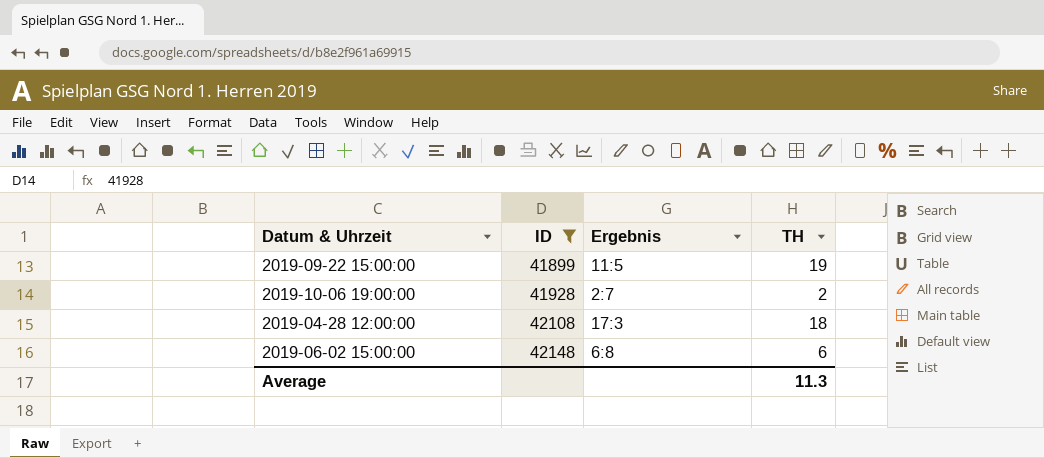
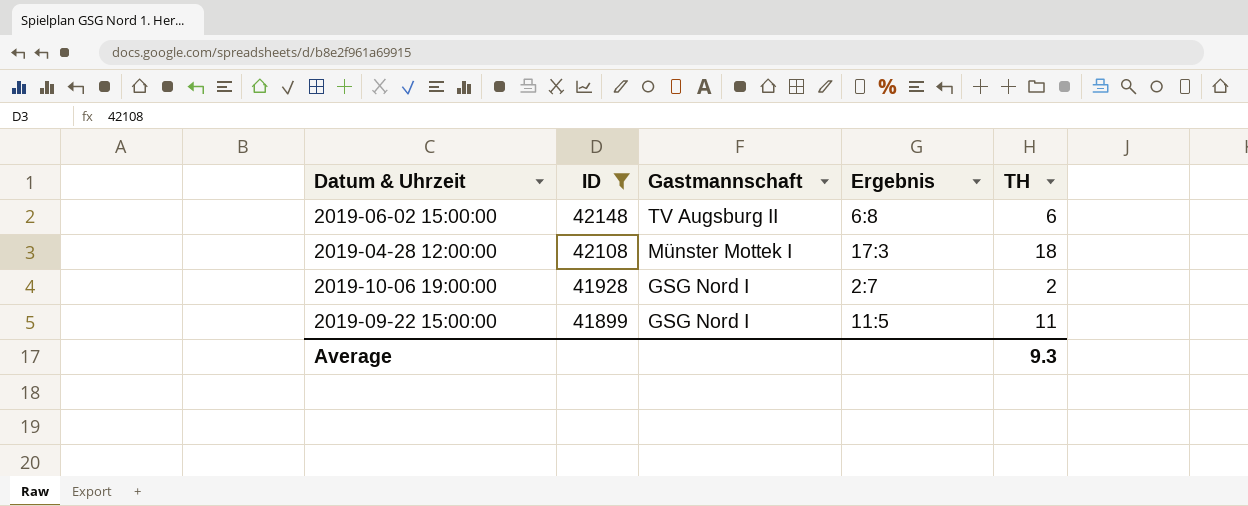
row order: ID ascending -> ID descending
column Gastmannschaft | position: none -> 3
2019-09-22 15:00:00 | TH: 19 -> 11
Average | TH: 11.3 -> 9.3

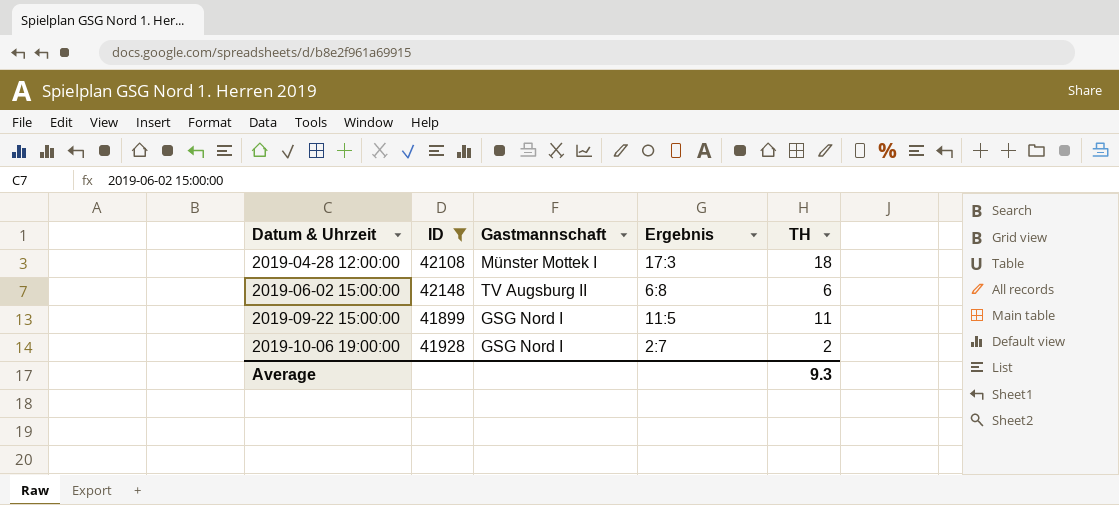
row order: ID descending -> Datum & Uhrzeit ascending

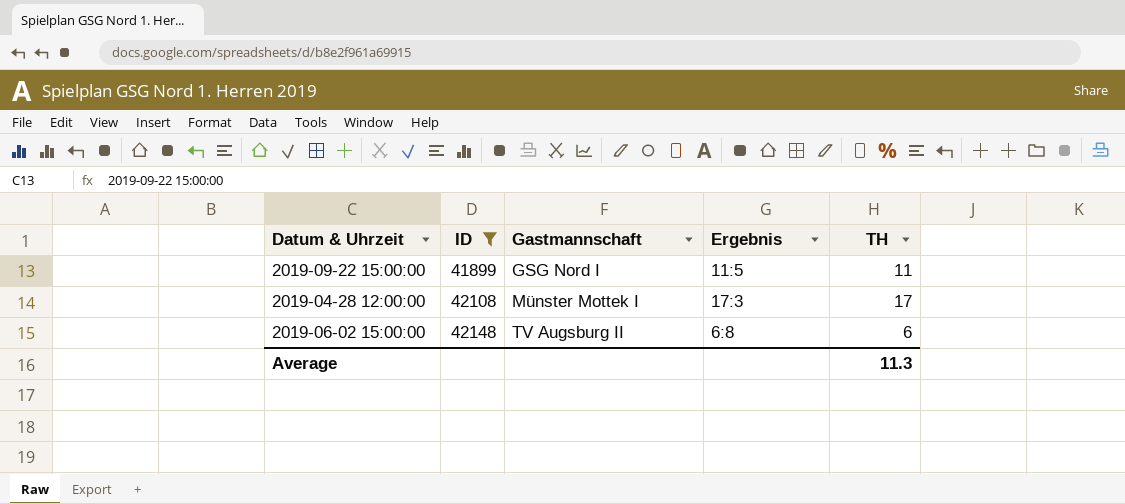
row order: Datum & Uhrzeit ascending -> ID ascending
row 2019-10-06 19:00:00: 41928 | GSG Nord I | 2:7 | 2 -> none
2019-04-28 12:00:00 | TH: 18 -> 17
Average | TH: 9.3 -> 11.3

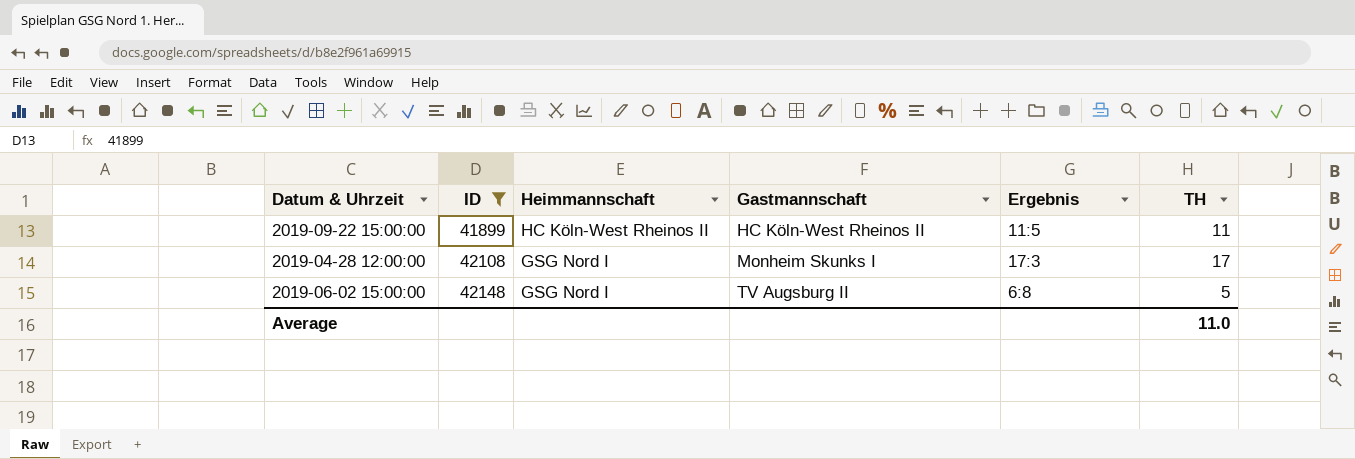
column Heimmannschaft | position: none -> 3
2019-09-22 15:00:00 | Gastmannschaft: GSG Nord I -> HC Köln-West Rheinos II
2019-04-28 12:00:00 | Gastmannschaft: Münster Mottek I -> Monheim Skunks I
2019-06-02 15:00:00 | TH: 6 -> 5
Average | TH: 11.3 -> 11.0

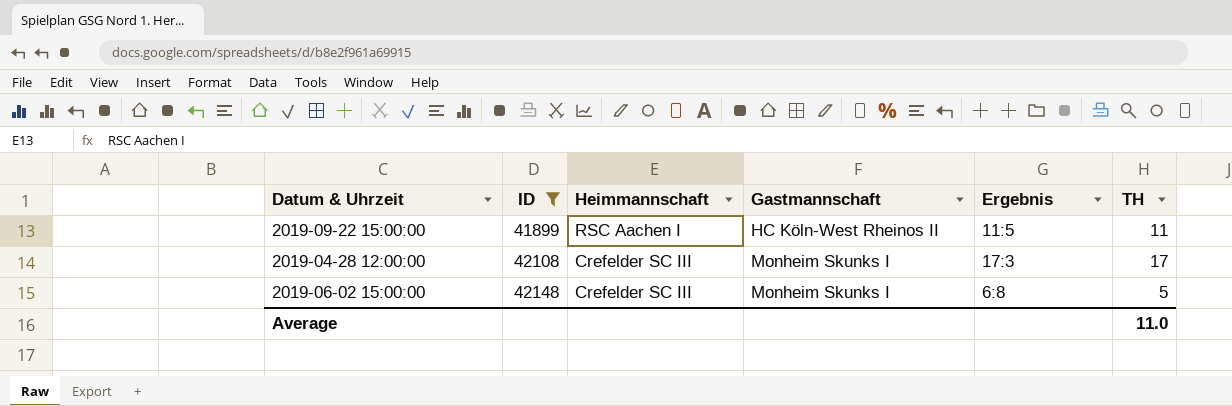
2019-09-22 15:00:00 | Heimmannschaft: HC Köln-West Rheinos II -> RSC Aachen I
2019-04-28 12:00:00 | Heimmannschaft: GSG Nord I -> Crefelder SC III
2019-06-02 15:00:00 | Heimmannschaft: GSG Nord I -> Crefelder SC III
2019-06-02 15:00:00 | Gastmannschaft: TV Augsburg II -> Monheim Skunks I

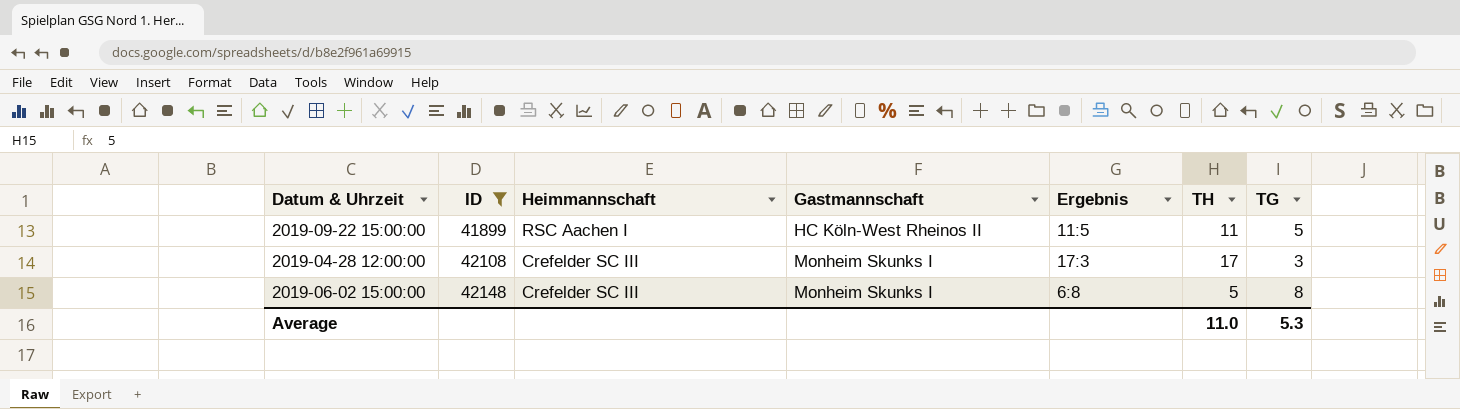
column TG | position: none -> 7

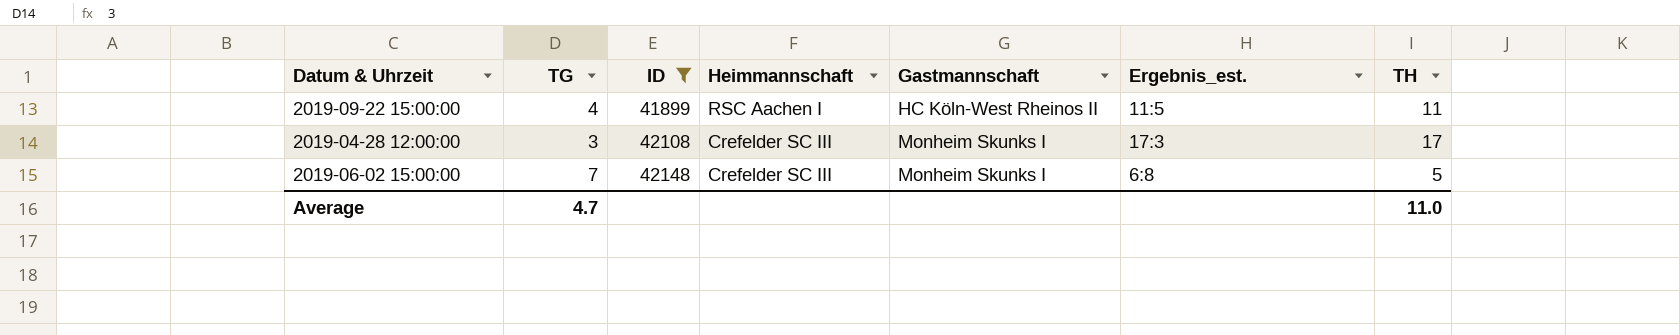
column TG | position: 7 -> 2
column name: Ergebnis -> Ergebnis_est.
2019-09-22 15:00:00 | TG: 5 -> 4
2019-06-02 15:00:00 | TG: 8 -> 7
Average | TG: 5.3 -> 4.7

